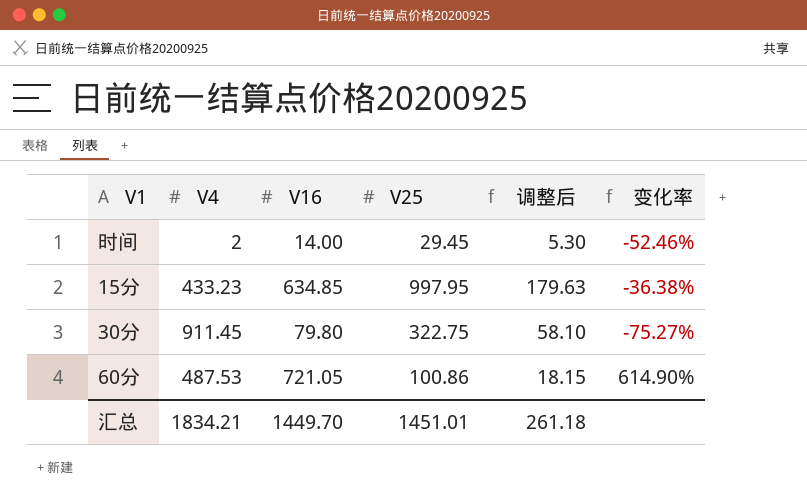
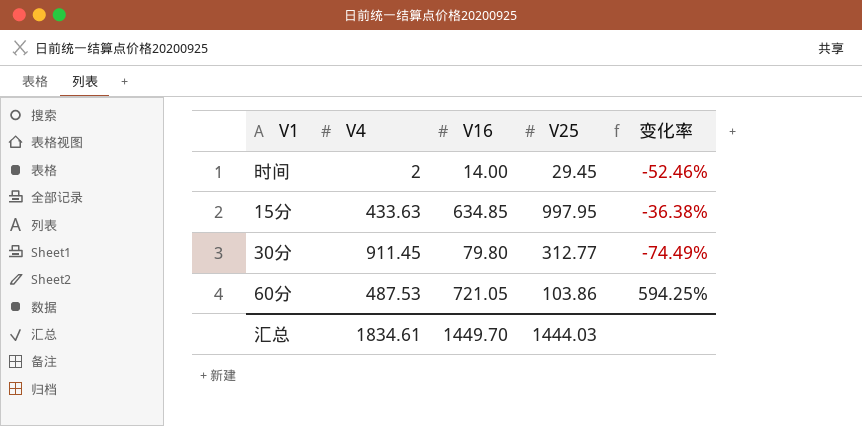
column 调整后 | formula: [V25] * 0.18 -> none
15分 | V4: 433.23 -> 433.63
30分 | V25: 322.75 -> 312.77
30分 | 变化率: -75.27% -> -74.49%
60分 | V25: 100.86 -> 103.86
60分 | 变化率: 614.90% -> 594.25%
汇总 | V4: 1834.21 -> 1834.61
汇总 | V25: 1451.01 -> 1444.03

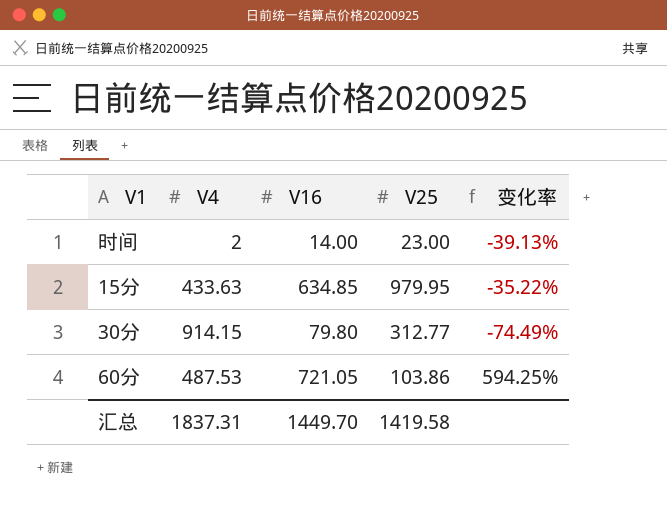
时间 | V25: 29.45 -> 23.00
时间 | 变化率: -52.46% -> -39.13%
15分 | V25: 997.95 -> 979.95
15分 | 变化率: -36.38% -> -35.22%
30分 | V4: 911.45 -> 914.15
汇总 | V4: 1834.61 -> 1837.31
汇总 | V25: 1444.03 -> 1419.58

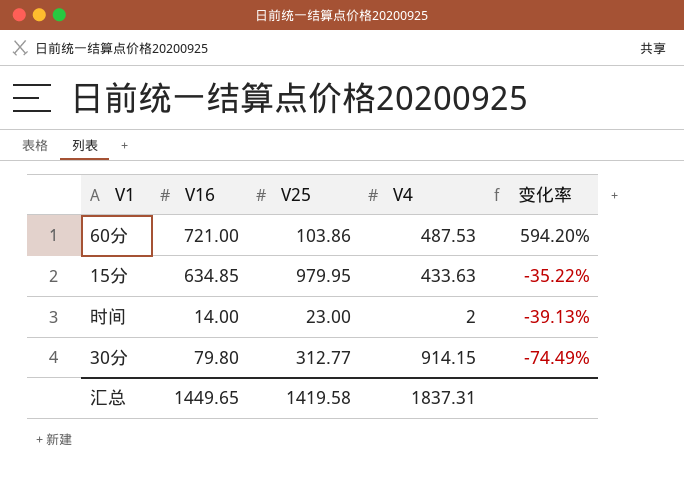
row order: none -> 变化率 descending
column V4 | position: 2 -> 4
60分 | V16: 721.05 -> 721.00
60分 | 变化率: 594.25% -> 594.20%
汇总 | V16: 1449.70 -> 1449.65

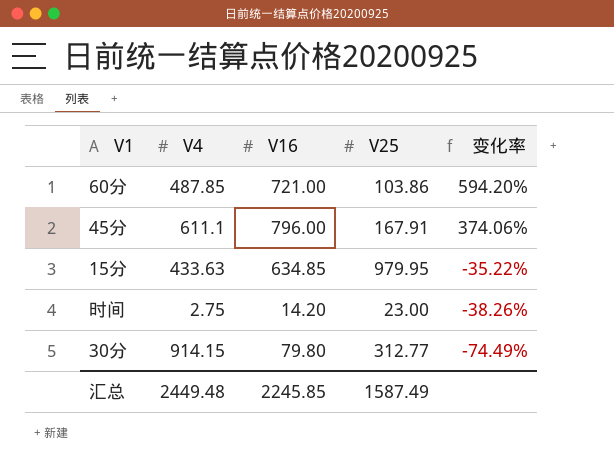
column V4 | position: 4 -> 2
60分 | V4: 487.53 -> 487.85
row 45分: none -> 611.1 | 796.00 | 167.91 | 374.06%
时间 | V4: 2 -> 2.75
时间 | V16: 14.00 -> 14.20
时间 | 变化率: -39.13% -> -38.26%
汇总 | V4: 1837.31 -> 2449.48
汇总 | V16: 1449.65 -> 2245.85
汇总 | V25: 1419.58 -> 1587.49

